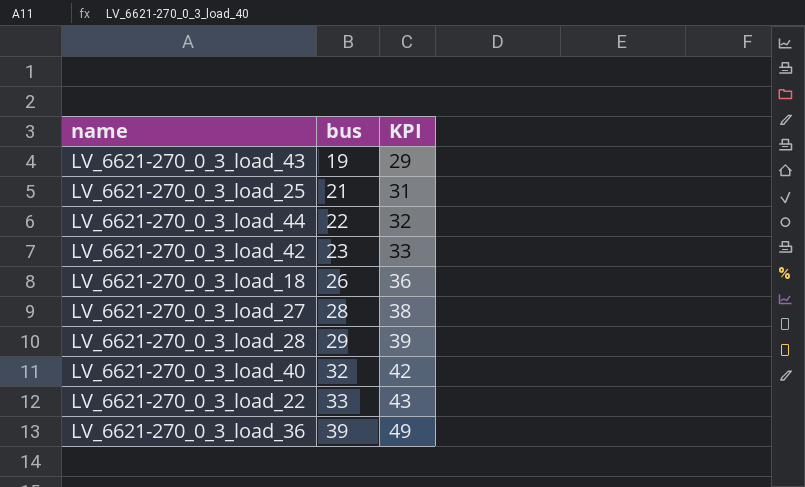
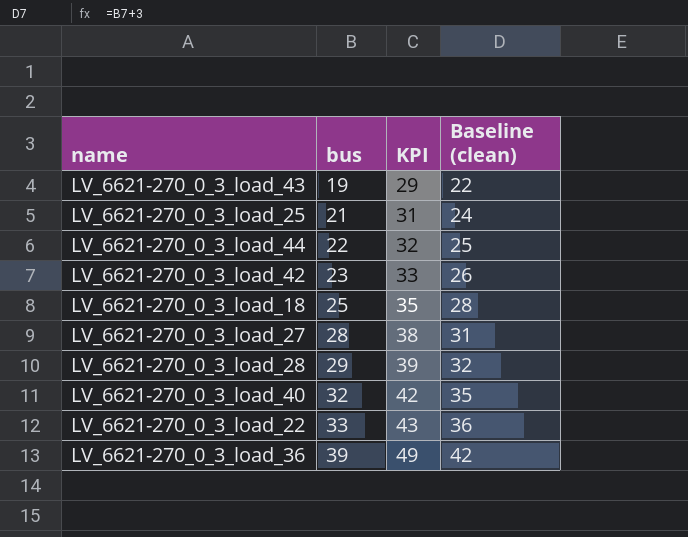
column Baseline (clean) | formula: none -> [bus] + 3
LV_6621-270_0_3_load_18 | bus: 26 -> 25
LV_6621-270_0_3_load_18 | KPI: 36 -> 35

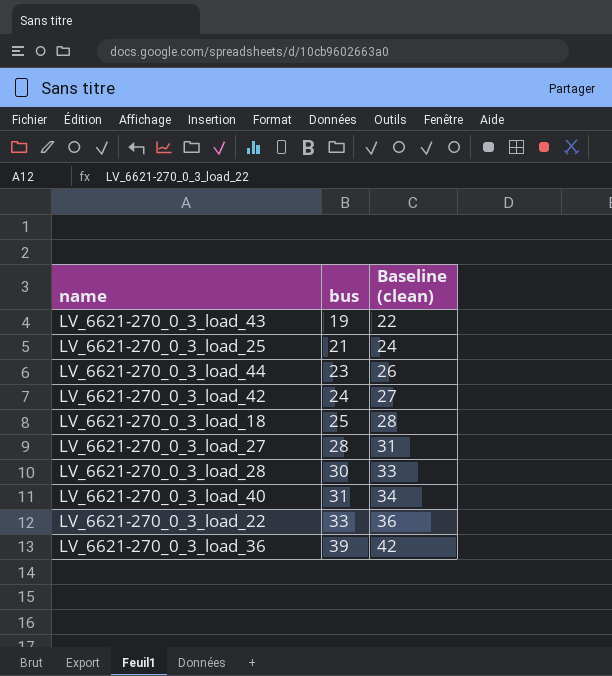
column KPI | formula: [bus] + 10 -> none
LV_6621-270_0_3_load_44 | bus: 22 -> 23
LV_6621-270_0_3_load_44 | Baseline (clean): 25 -> 26
LV_6621-270_0_3_load_42 | bus: 23 -> 24
LV_6621-270_0_3_load_42 | Baseline (clean): 26 -> 27
LV_6621-270_0_3_load_28 | bus: 29 -> 30
LV_6621-270_0_3_load_28 | Baseline (clean): 32 -> 33
LV_6621-270_0_3_load_40 | bus: 32 -> 31
LV_6621-270_0_3_load_40 | Baseline (clean): 35 -> 34

